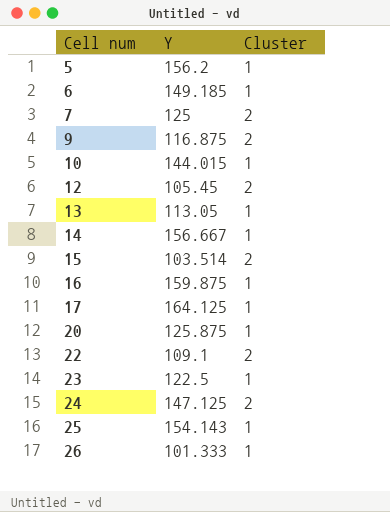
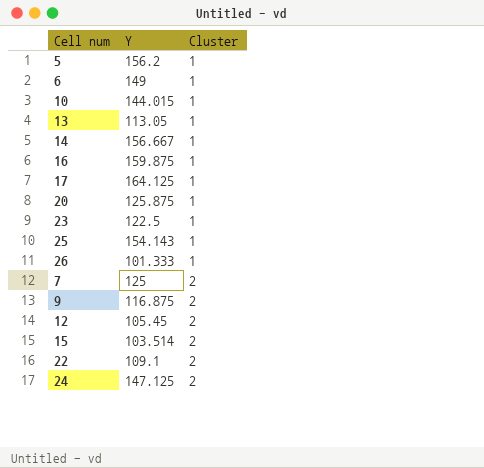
row order: Cell num ascending -> Cluster ascending
6 | Y: 149.185 -> 149

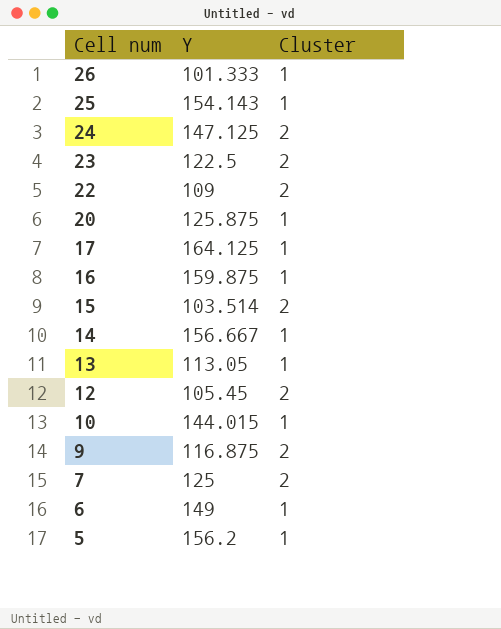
row order: Cluster ascending -> Cell num descending
23 | Cluster: 1 -> 2
22 | Y: 109.1 -> 109

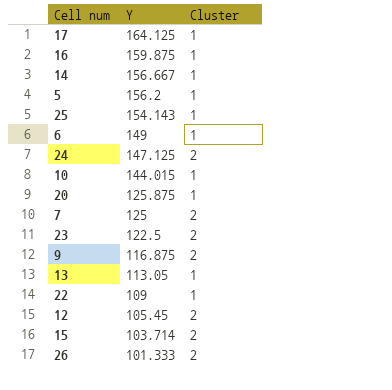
row order: Cell num descending -> Y descending
22 | Cluster: 2 -> 1
15 | Y: 103.514 -> 103.714
26 | Cluster: 1 -> 2

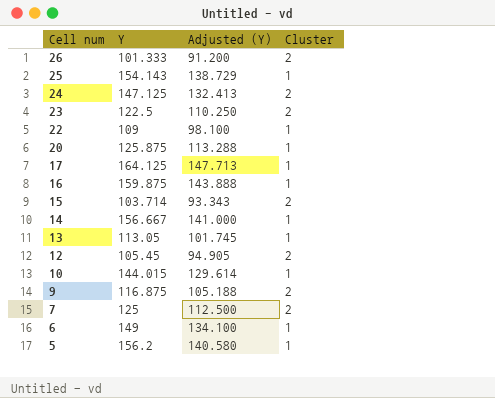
row order: Y descending -> Cell num descending
column Adjusted (Y) | formula: none -> [Y] * 0.9

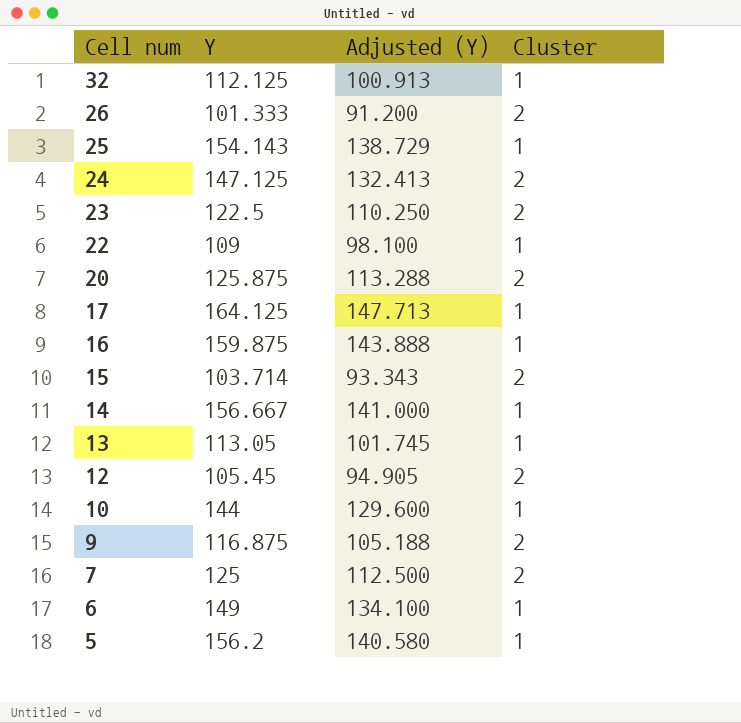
row 32: none -> 112.125 | 100.913 | 1
20 | Cluster: 1 -> 2
10 | Y: 144.015 -> 144
10 | Adjusted (Y): 129.614 -> 129.600

